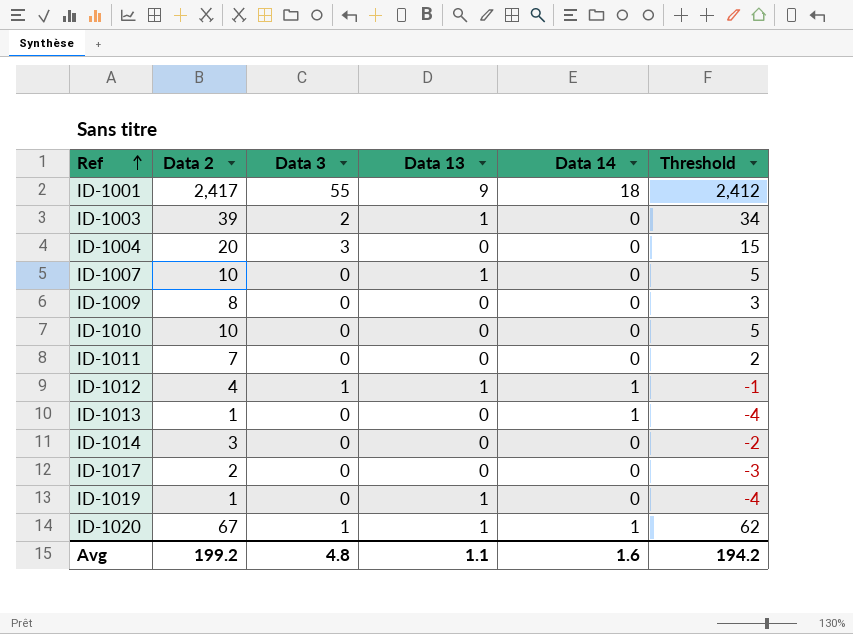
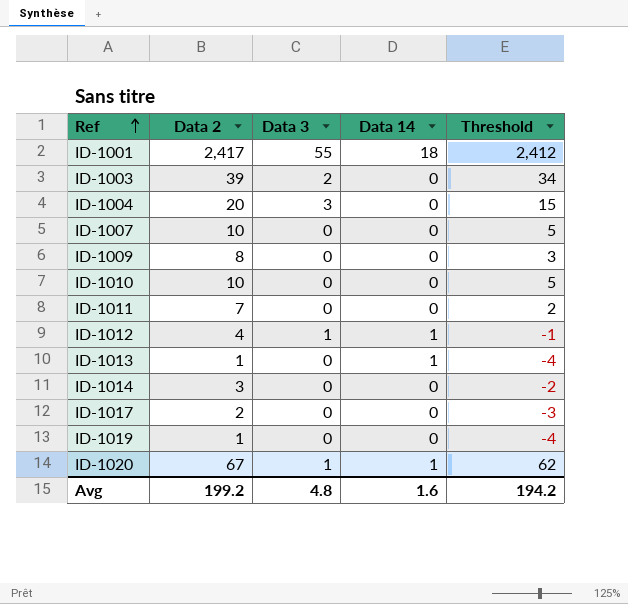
column Data 13 | position: 4 -> none

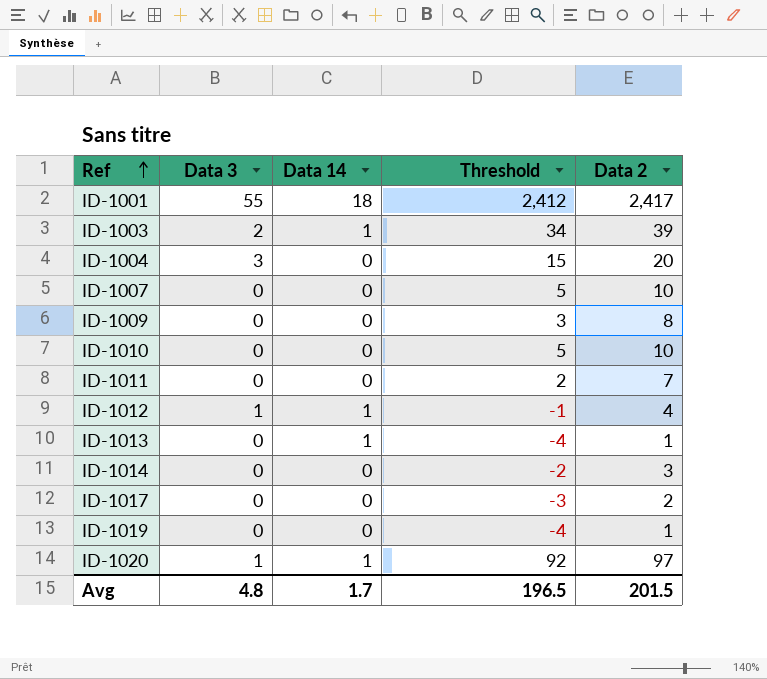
column Data 2 | position: 2 -> 5
ID-1003 | Data 14: 0 -> 1
ID-1020 | Threshold: 62 -> 92
ID-1020 | Data 2: 67 -> 97
Avg | Data 14: 1.6 -> 1.7
Avg | Threshold: 194.2 -> 196.5
Avg | Data 2: 199.2 -> 201.5

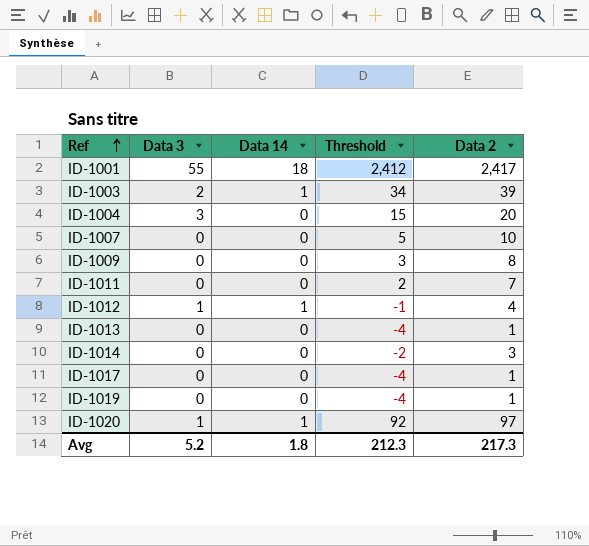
row ID-1010: 0 | 0 | 5 | 10 -> none
ID-1013 | Data 14: 1 -> 0
ID-1017 | Threshold: -3 -> -4
ID-1017 | Data 2: 2 -> 1
Avg | Data 3: 4.8 -> 5.2
Avg | Data 14: 1.7 -> 1.8
Avg | Threshold: 196.5 -> 212.3
Avg | Data 2: 201.5 -> 217.3

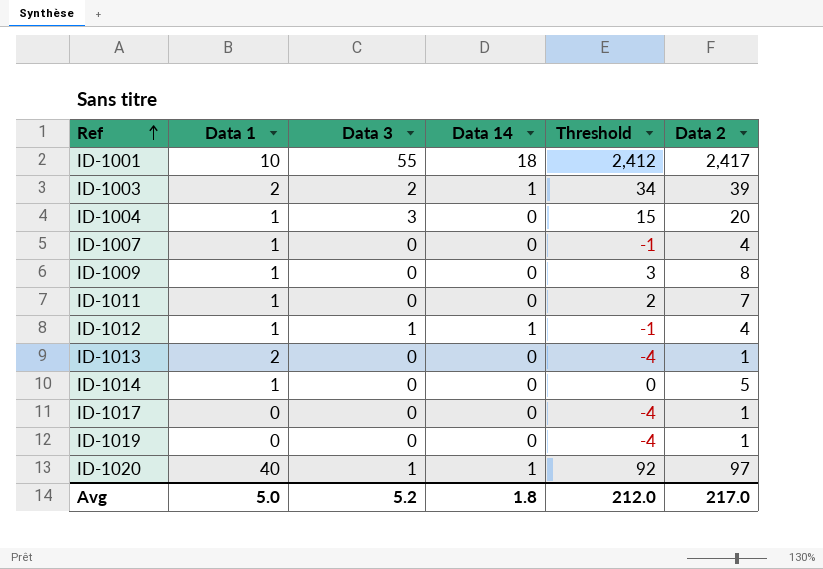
column Data 1 | position: none -> 2
ID-1007 | Threshold: 5 -> -1
ID-1007 | Data 2: 10 -> 4
ID-1014 | Threshold: -2 -> 0
ID-1014 | Data 2: 3 -> 5
Avg | Threshold: 212.3 -> 212.0
Avg | Data 2: 217.3 -> 217.0

